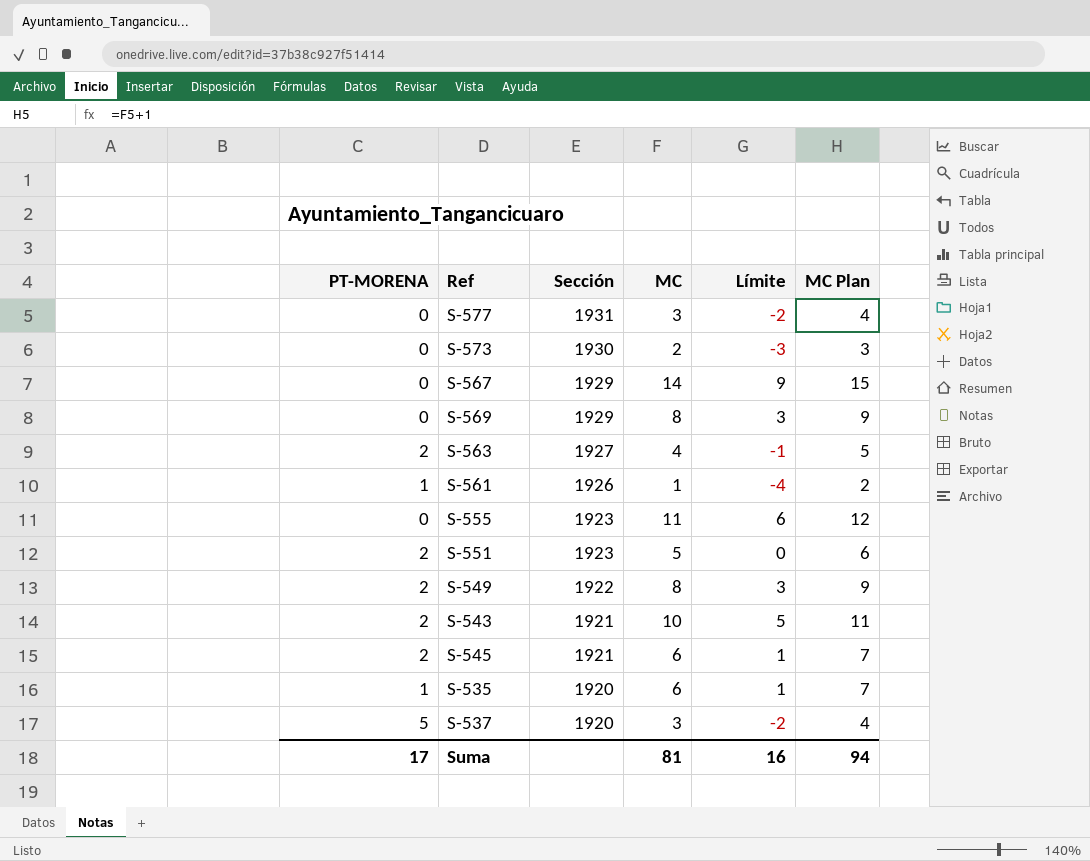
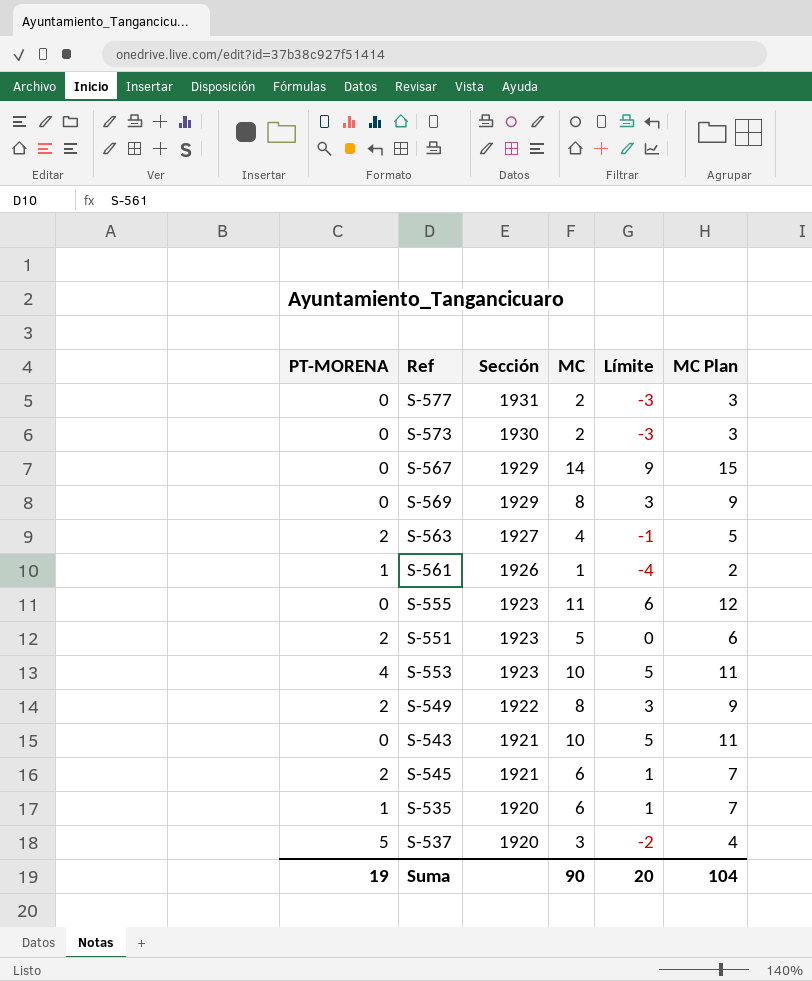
S-577 | MC: 3 -> 2
S-577 | Límite: -2 -> -3
S-577 | MC Plan: 4 -> 3
row S-553: none -> 4 | 1923 | 10 | 5 | 11
S-543 | PT-MORENA: 2 -> 0
Suma | PT-MORENA: 17 -> 19
Suma | MC: 81 -> 90
Suma | Límite: 16 -> 20
Suma | MC Plan: 94 -> 104

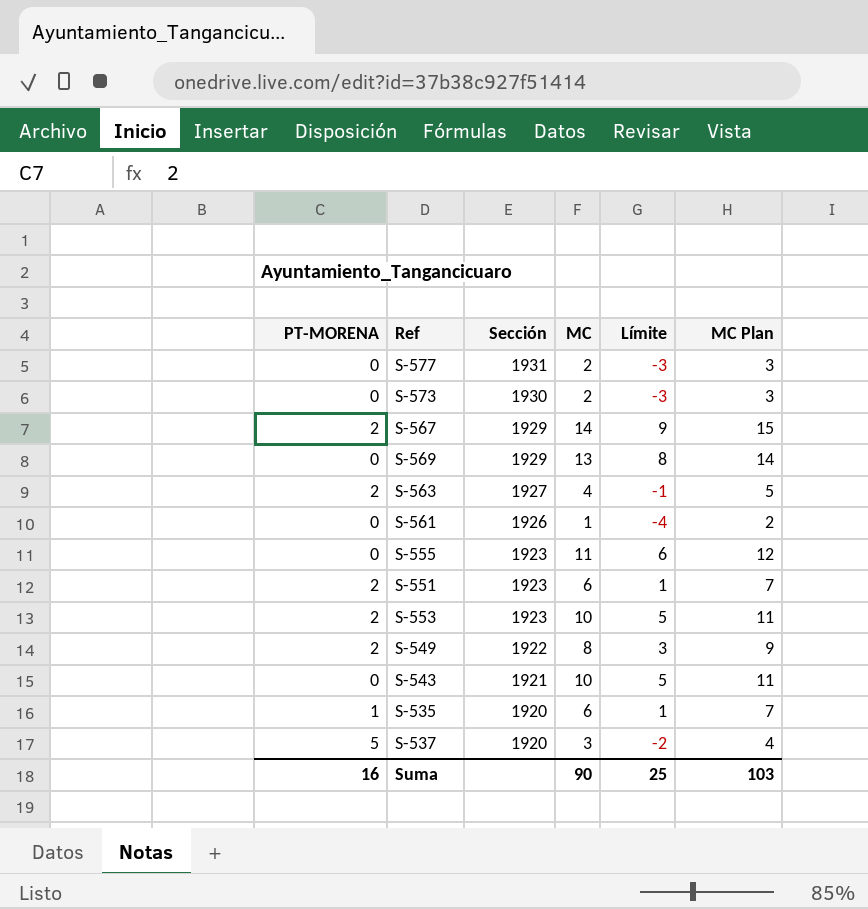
row S-545: 2 | 1921 | 6 | 1 | 7 -> none
S-567 | PT-MORENA: 0 -> 2
S-569 | MC: 8 -> 13
S-569 | Límite: 3 -> 8
S-569 | MC Plan: 9 -> 14
S-561 | PT-MORENA: 1 -> 0
S-551 | MC: 5 -> 6
S-551 | Límite: 0 -> 1
S-551 | MC Plan: 6 -> 7
S-553 | PT-MORENA: 4 -> 2
Suma | PT-MORENA: 19 -> 16
Suma | Límite: 20 -> 25
Suma | MC Plan: 104 -> 103

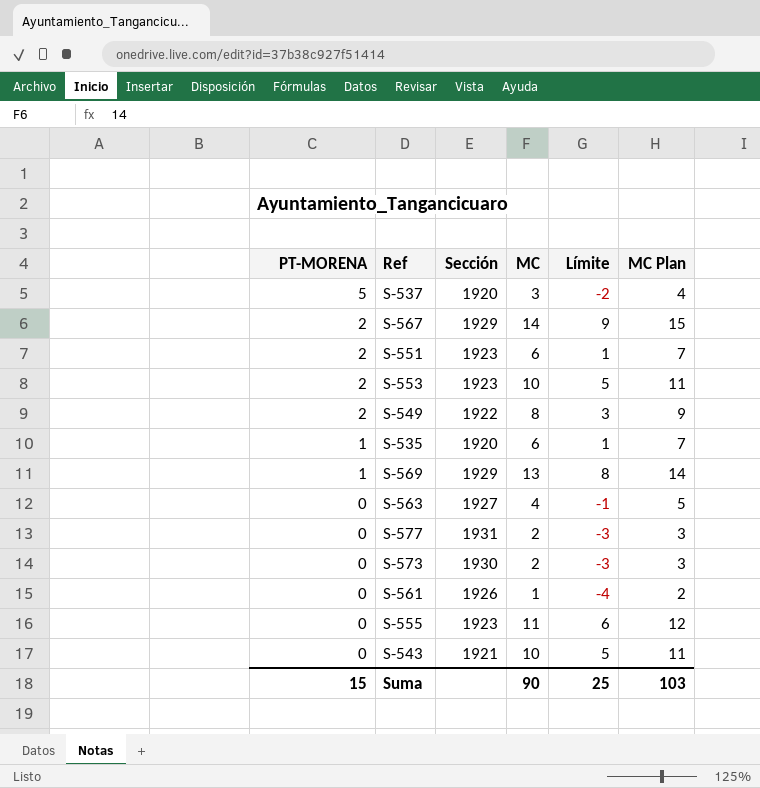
row order: Sección descending -> PT-MORENA descending
S-569 | PT-MORENA: 0 -> 1
S-563 | PT-MORENA: 2 -> 0
Suma | PT-MORENA: 16 -> 15

